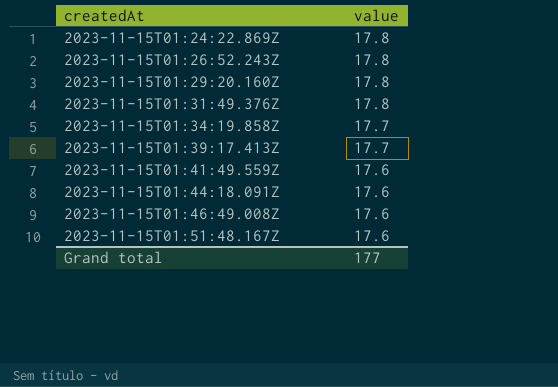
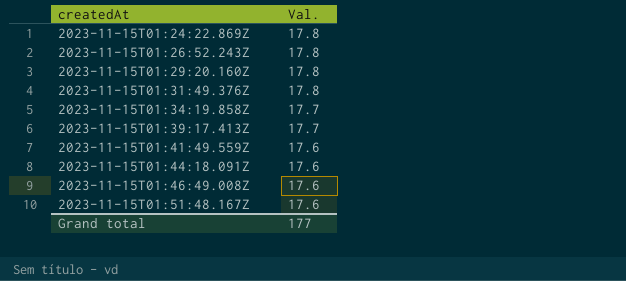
column name: value -> Val.

